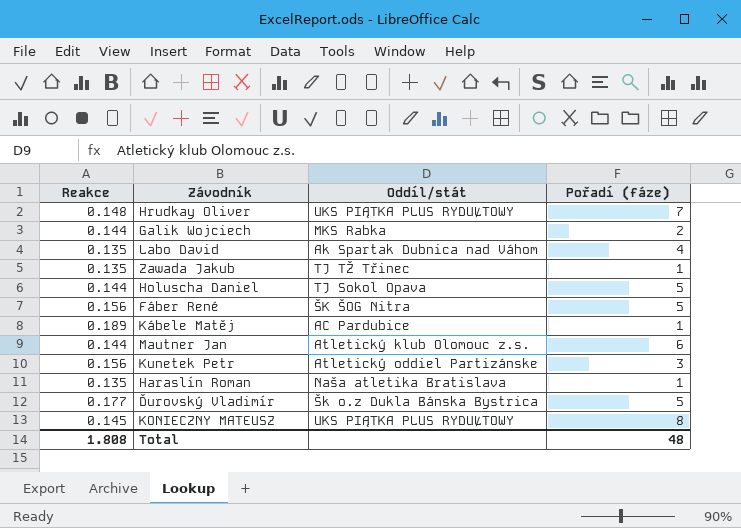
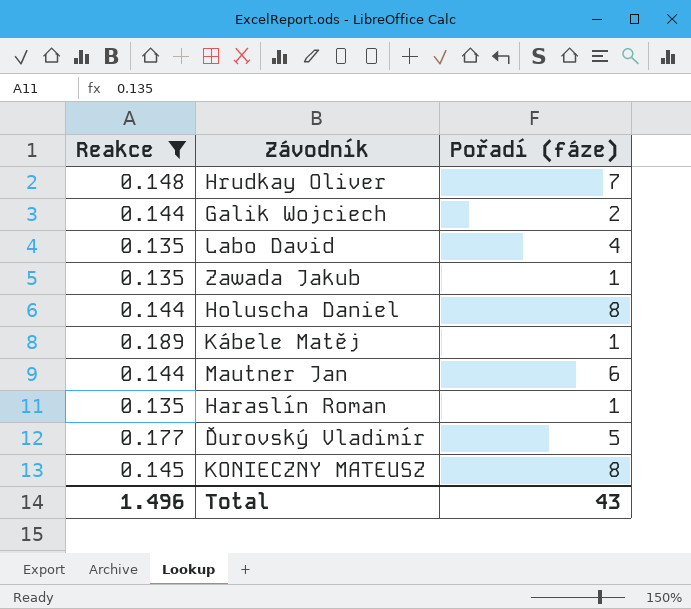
filter: none -> Reakce != 0.156
column Oddíl/stát | position: 3 -> none
Holuscha Daniel | Pořadí (fáze): 5 -> 8
Total | Reakce: 1.808 -> 1.496
Total | Pořadí (fáze): 48 -> 43

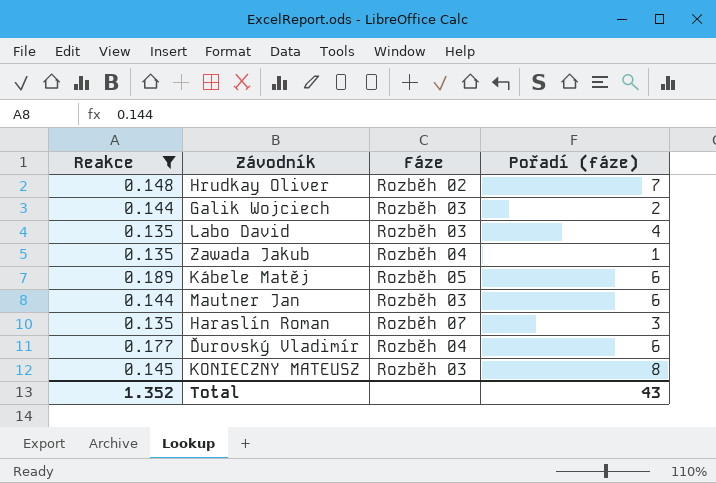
column Fáze | position: none -> 3
row Holuscha Daniel: 0.144 | 8 -> none
Kábele Matěj | Pořadí (fáze): 1 -> 6
Haraslín Roman | Pořadí (fáze): 1 -> 3
Ďurovský Vladimír | Pořadí (fáze): 5 -> 6
Total | Reakce: 1.496 -> 1.352

